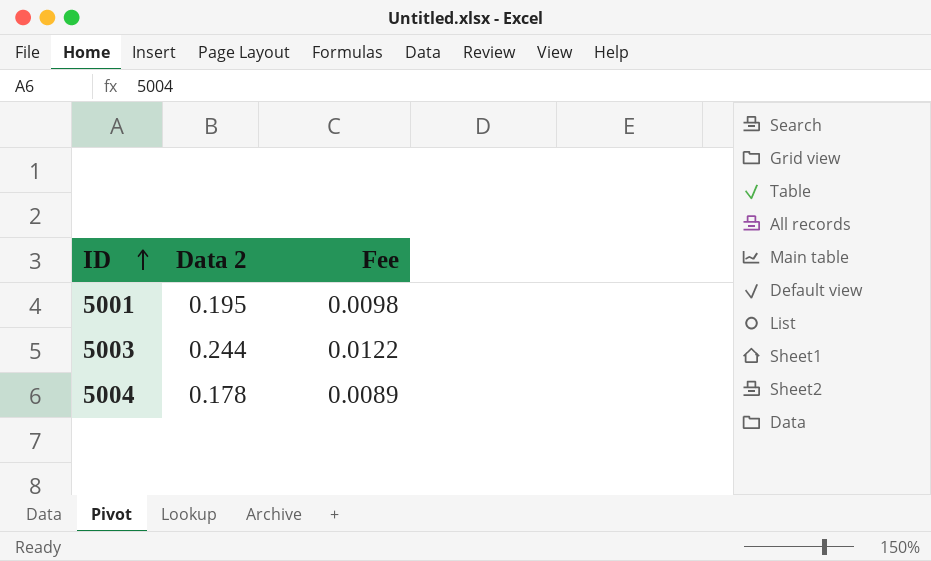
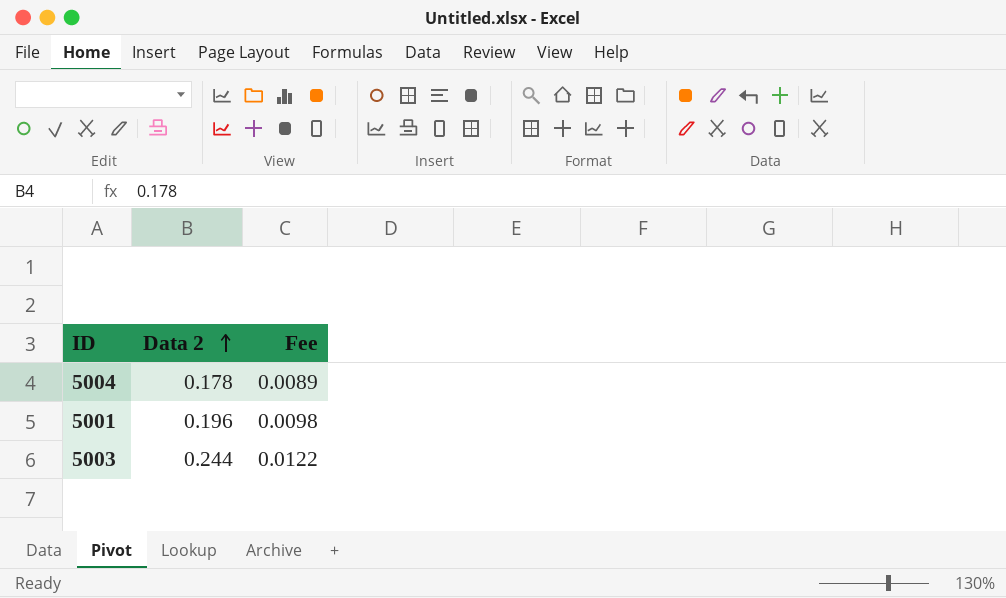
row order: ID ascending -> Data 2 ascending
5001 | Data 2: 0.195 -> 0.196

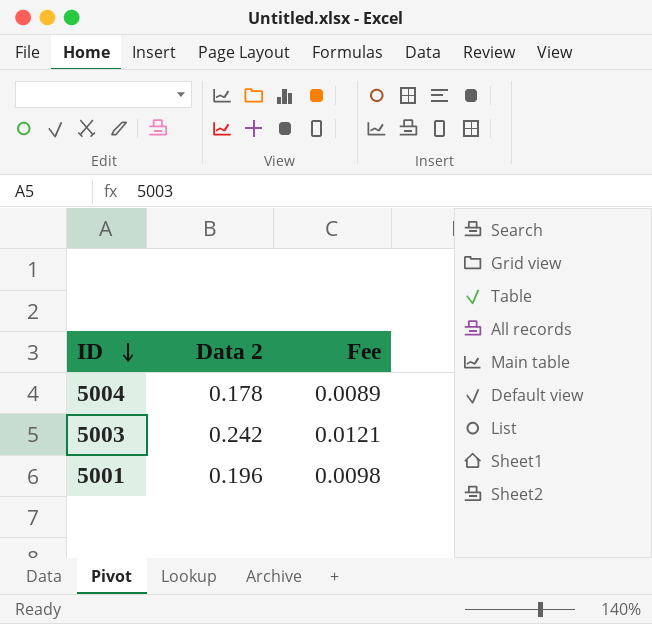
row order: Data 2 ascending -> ID descending
5003 | Data 2: 0.244 -> 0.242
5003 | Fee: 0.0122 -> 0.0121

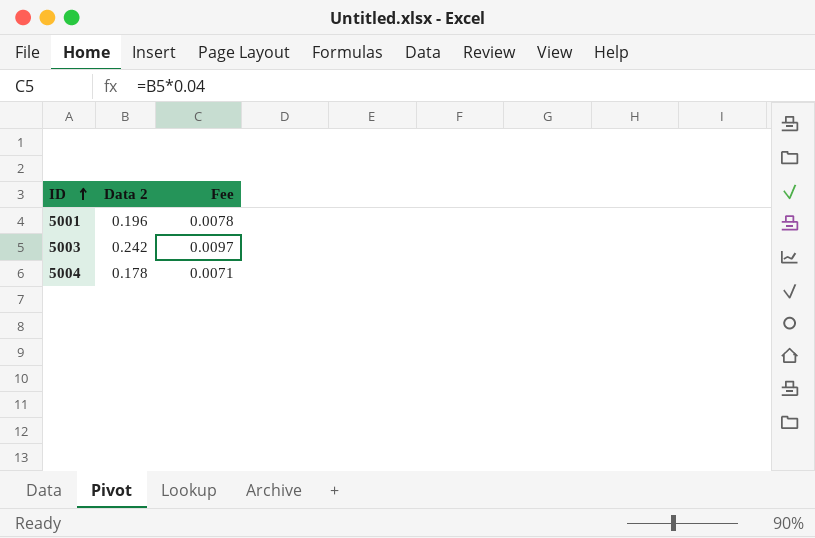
row order: ID descending -> ID ascending
column Fee | formula: [Data 2] * 0.05 -> [Data 2] * 0.04

